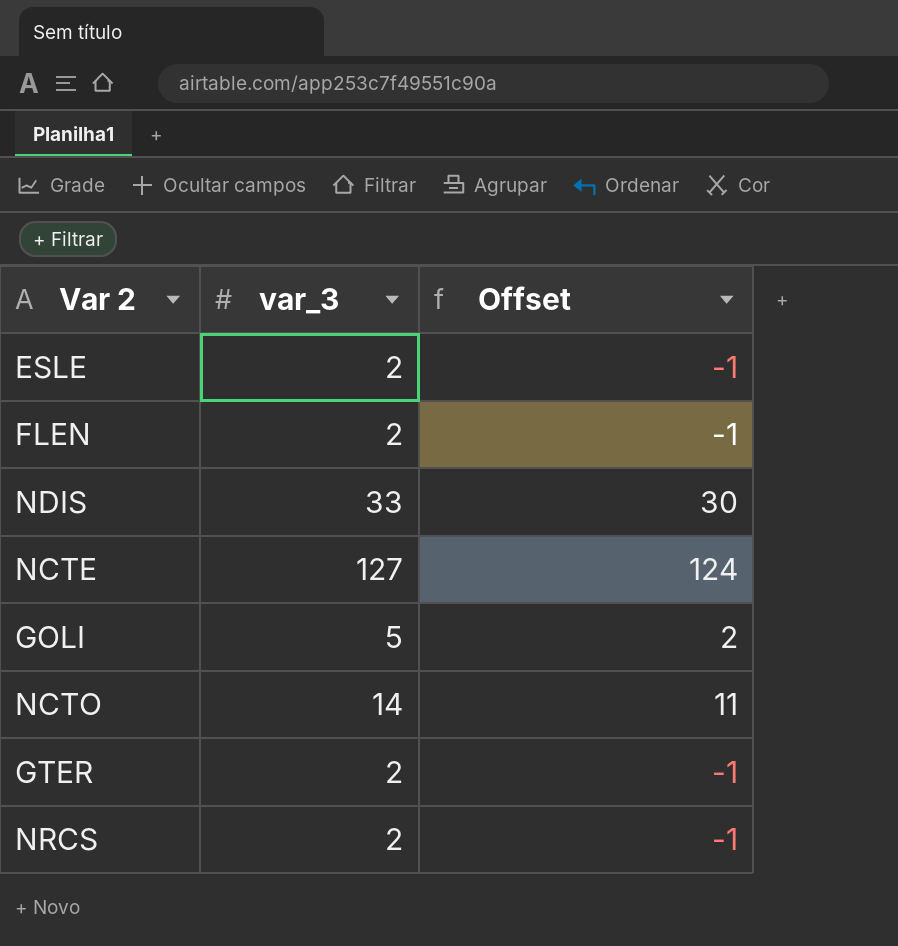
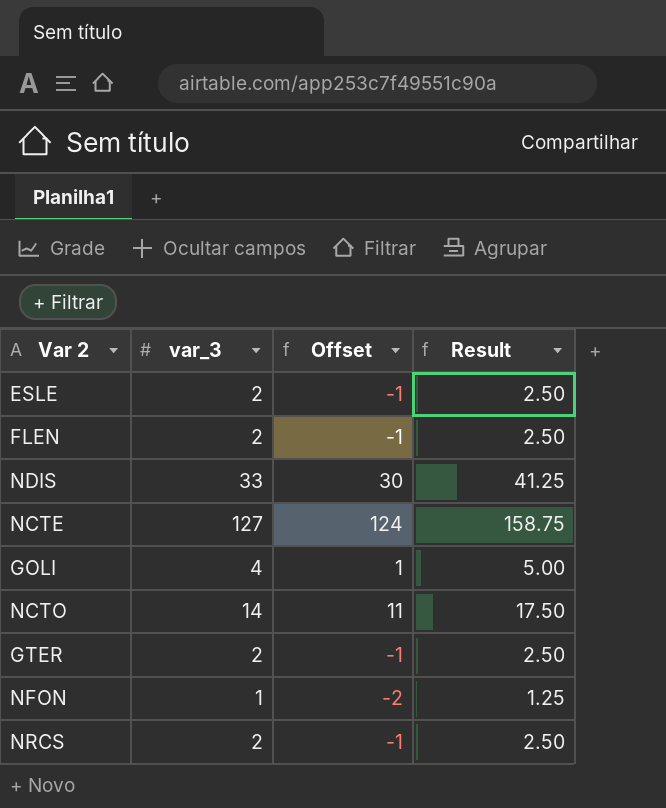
column Result | formula: none -> [var_3] * 1.25
GOLI | var_3: 5 -> 4
GOLI | Offset: 2 -> 1
row NFON: none -> 1 | -2 | 1.25

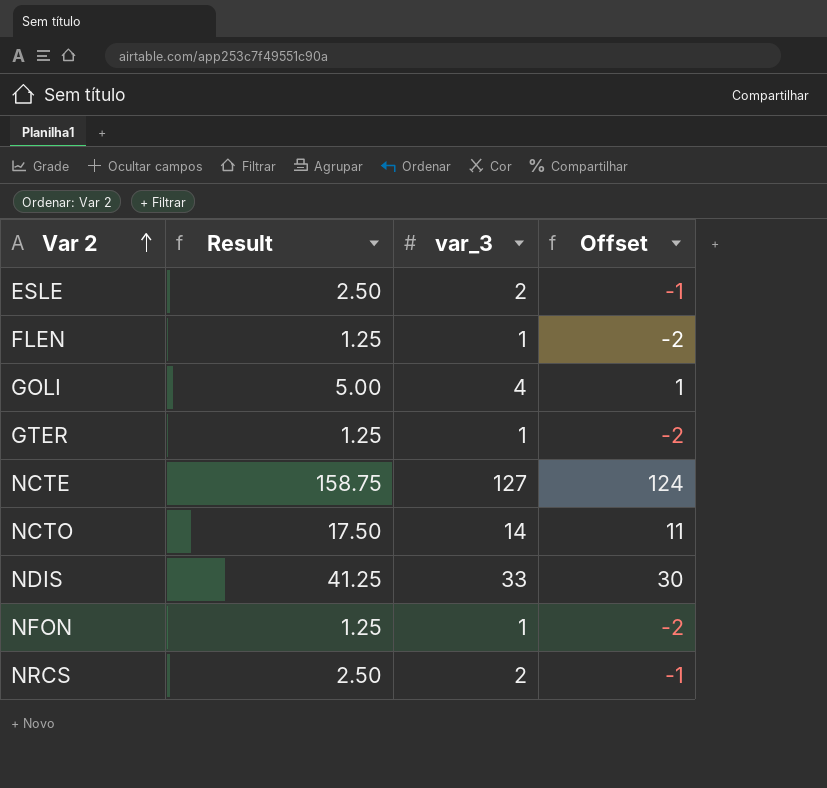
row order: none -> Var 2 ascending
column Result | position: 4 -> 2
FLEN | Result: 2.50 -> 1.25
FLEN | var_3: 2 -> 1
FLEN | Offset: -1 -> -2
GTER | Result: 2.50 -> 1.25
GTER | var_3: 2 -> 1
GTER | Offset: -1 -> -2

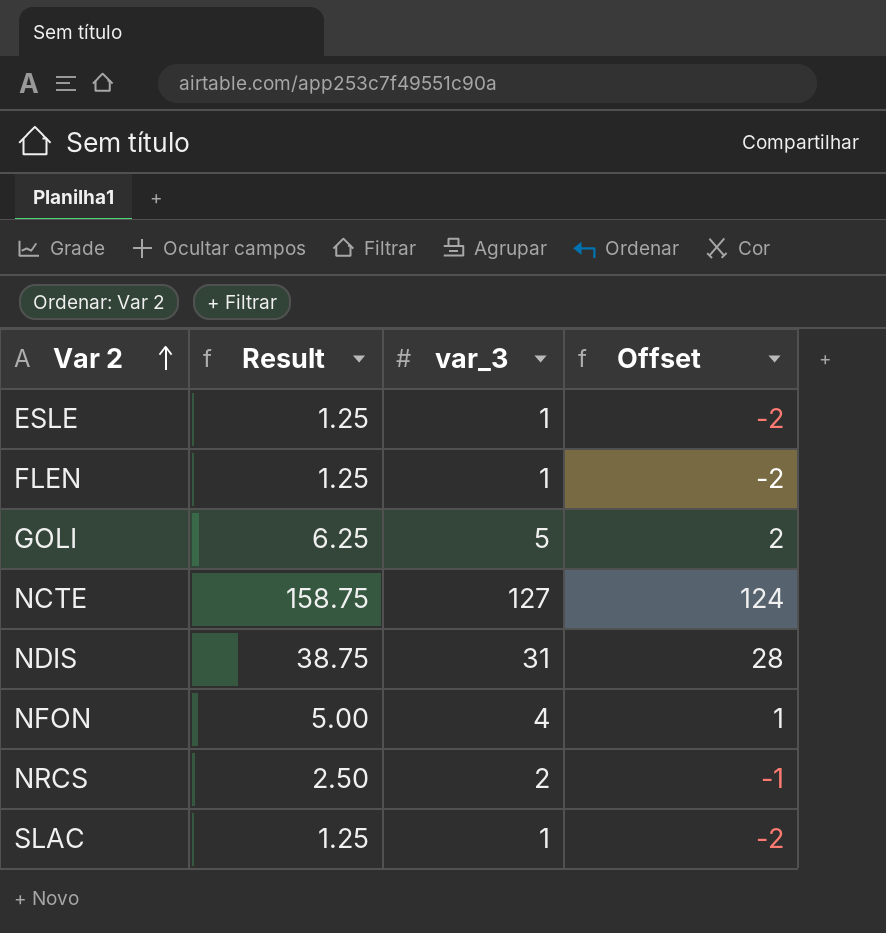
row GTER: 1.25 | 1 | -2 -> none
row NCTO: 17.50 | 14 | 11 -> none
ESLE | Result: 2.50 -> 1.25
ESLE | var_3: 2 -> 1
ESLE | Offset: -1 -> -2
GOLI | Result: 5.00 -> 6.25
GOLI | var_3: 4 -> 5
GOLI | Offset: 1 -> 2
NDIS | Result: 41.25 -> 38.75
NDIS | var_3: 33 -> 31
NDIS | Offset: 30 -> 28
NFON | Result: 1.25 -> 5.00
NFON | var_3: 1 -> 4
NFON | Offset: -2 -> 1
row SLAC: none -> 1.25 | 1 | -2

